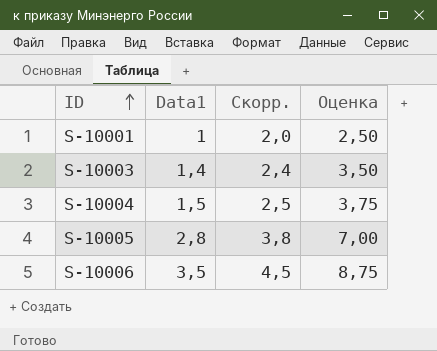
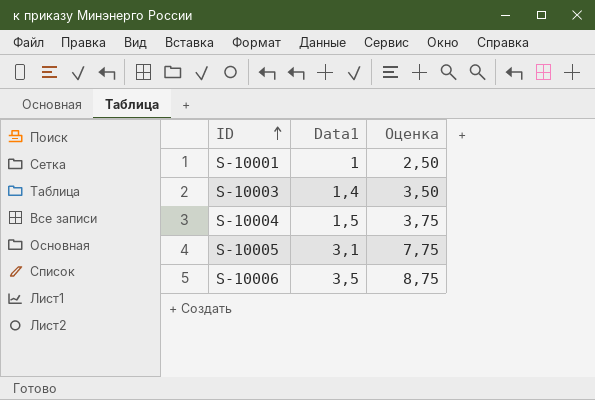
column Скорр. | formula: [Data1] + 1 -> none
S-10005 | Data1: 2,8 -> 3,1
S-10005 | Оценка: 7,00 -> 7,75

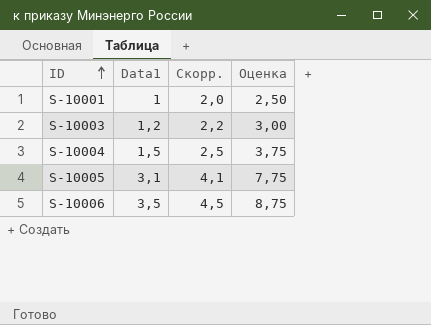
column Скорр. | formula: none -> [Data1] + 1
S-10003 | Data1: 1,4 -> 1,2
S-10003 | Оценка: 3,50 -> 3,00

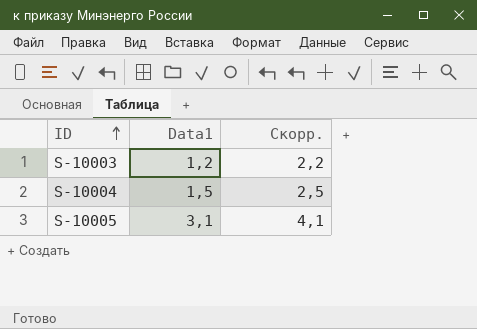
column Оценка | formula: [Data1] * 2,5 -> none
row S-10001: 1 | 2,0 | 2,50 -> none
row S-10006: 3,5 | 4,5 | 8,75 -> none

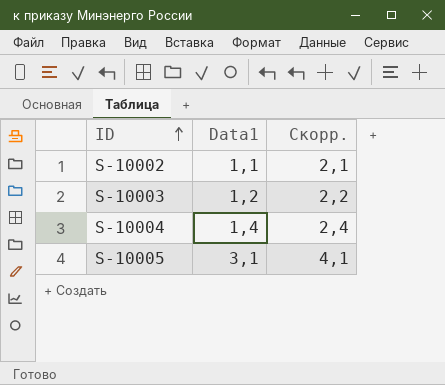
row S-10002: none -> 1,1 | 2,1
S-10004 | Data1: 1,5 -> 1,4
S-10004 | Скорр.: 2,5 -> 2,4

